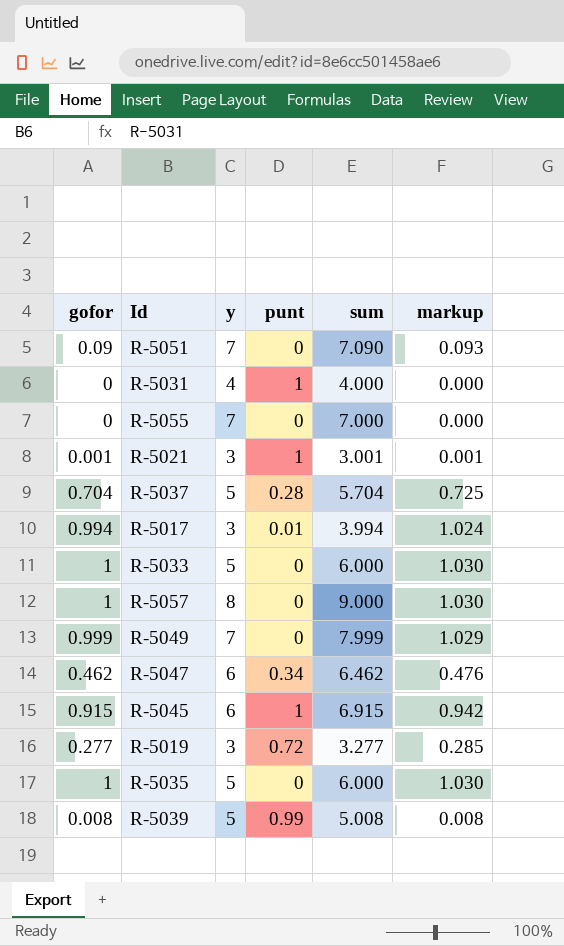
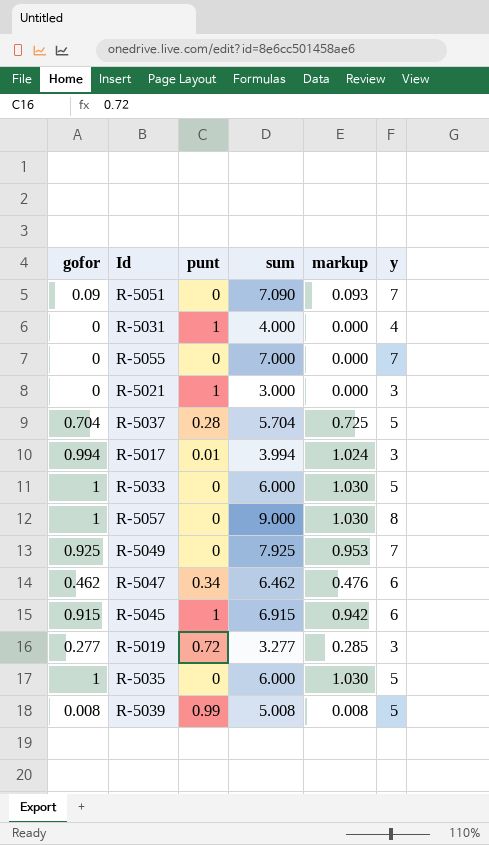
column y | position: 3 -> 6
R-5021 | gofor: 0.001 -> 0
R-5021 | sum: 3.001 -> 3.000
R-5021 | markup: 0.001 -> 0.000
R-5049 | gofor: 0.999 -> 0.925
R-5049 | sum: 7.999 -> 7.925
R-5049 | markup: 1.029 -> 0.953

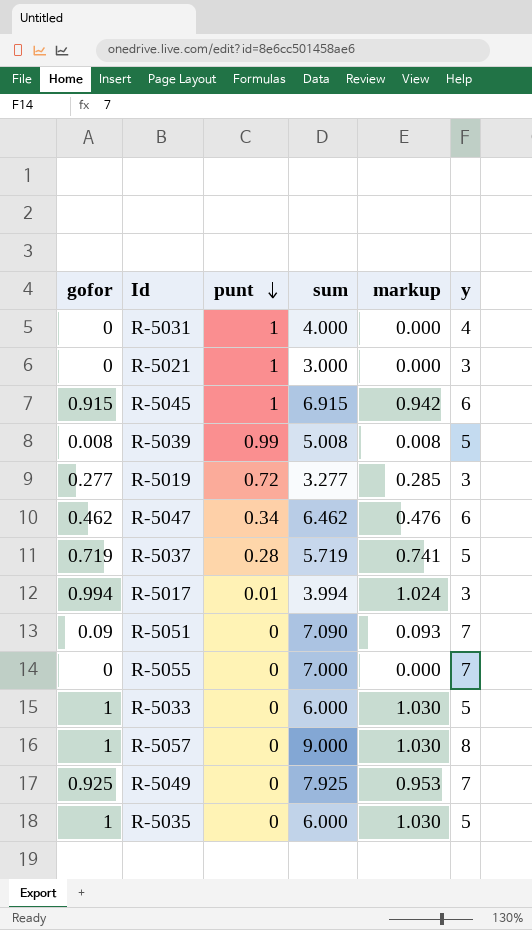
row order: none -> punt descending
R-5037 | gofor: 0.704 -> 0.719
R-5037 | sum: 5.704 -> 5.719
R-5037 | markup: 0.725 -> 0.741

